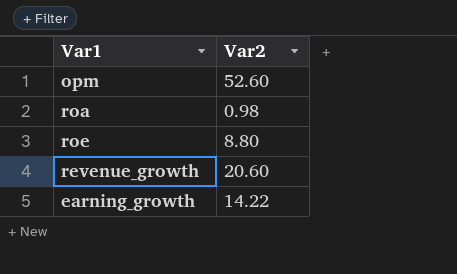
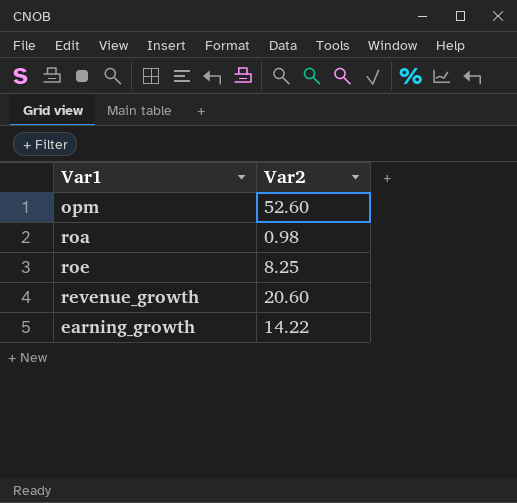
roe | Var2: 8.80 -> 8.25

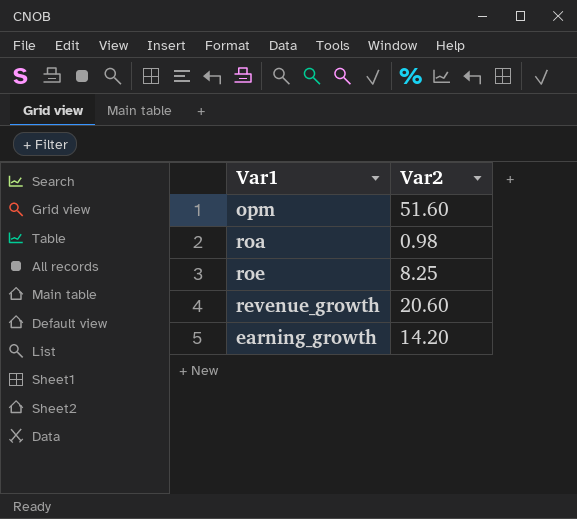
opm | Var2: 52.60 -> 51.60
earning_growth | Var2: 14.22 -> 14.20

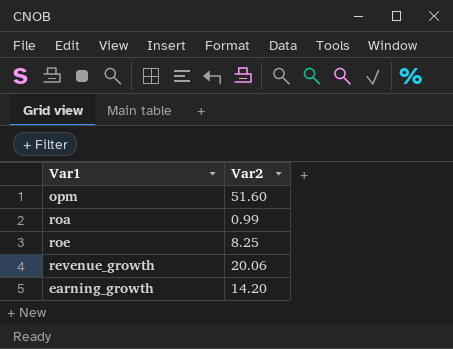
roa | Var2: 0.98 -> 0.99
revenue_growth | Var2: 20.60 -> 20.06

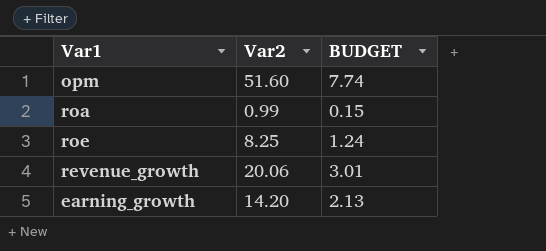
column BUDGET | formula: none -> [Var2] * 0.15

